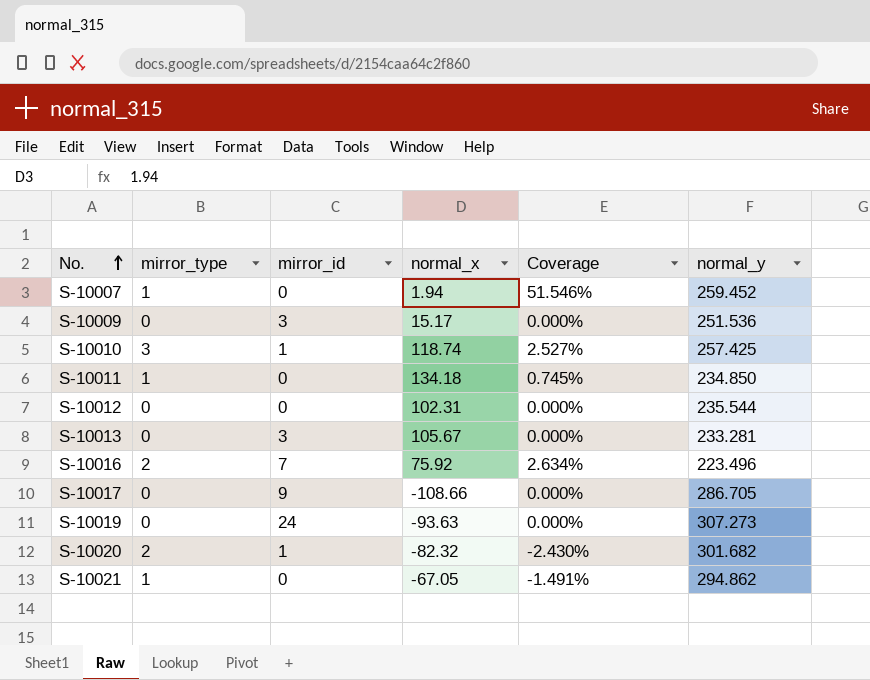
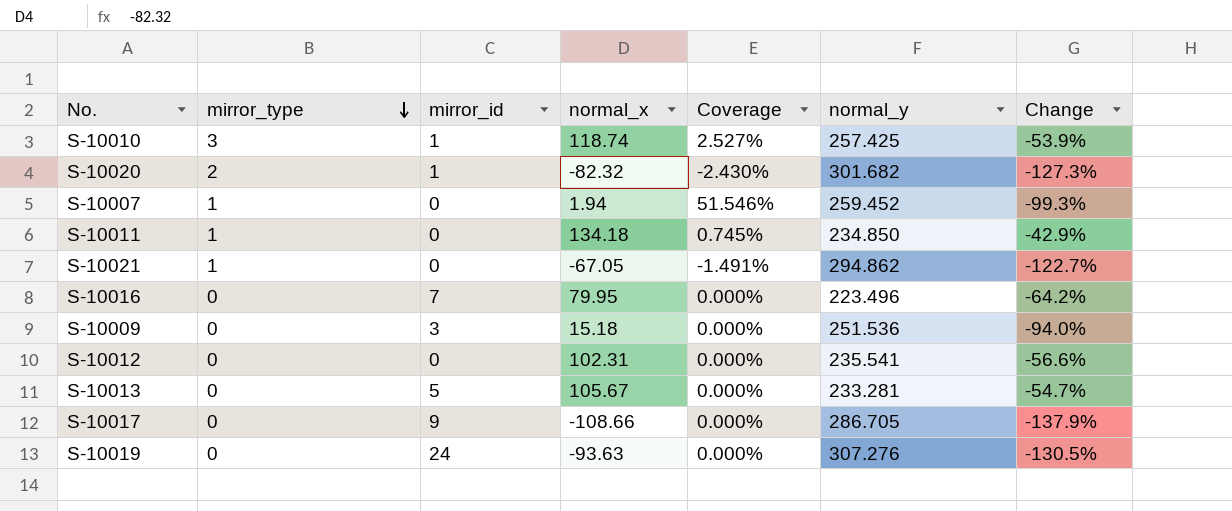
row order: No. ascending -> mirror_type descending
column Change | formula: none -> ([normal_x] - [normal_y]) / [normal_y]
S-10016 | mirror_type: 2 -> 0
S-10016 | normal_x: 75.92 -> 79.95
S-10016 | Coverage: 2.634% -> 0.000%
S-10009 | normal_x: 15.17 -> 15.18
S-10012 | normal_y: 235.544 -> 235.541
S-10013 | mirror_id: 3 -> 5
S-10019 | normal_y: 307.273 -> 307.276

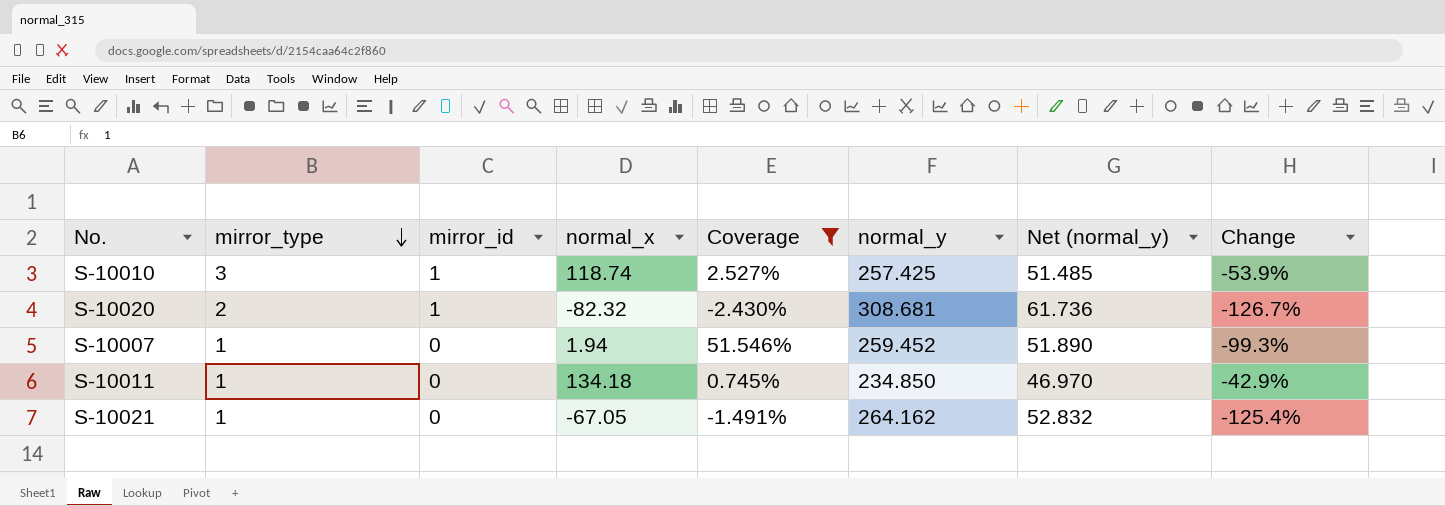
filter: none -> Coverage != 0.000%
column Net (normal_y) | formula: none -> [normal_y] * 0.2
S-10020 | normal_y: 301.682 -> 308.681
S-10020 | Change: -127.3% -> -126.7%
S-10021 | normal_y: 294.862 -> 264.162
S-10021 | Change: -122.7% -> -125.4%

